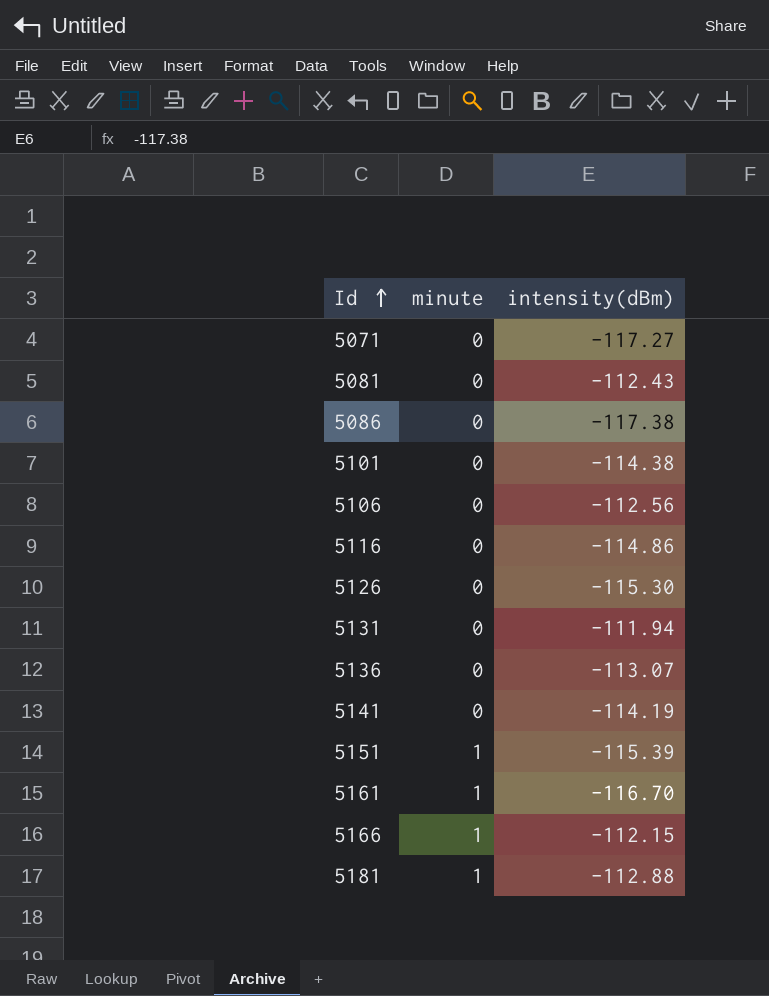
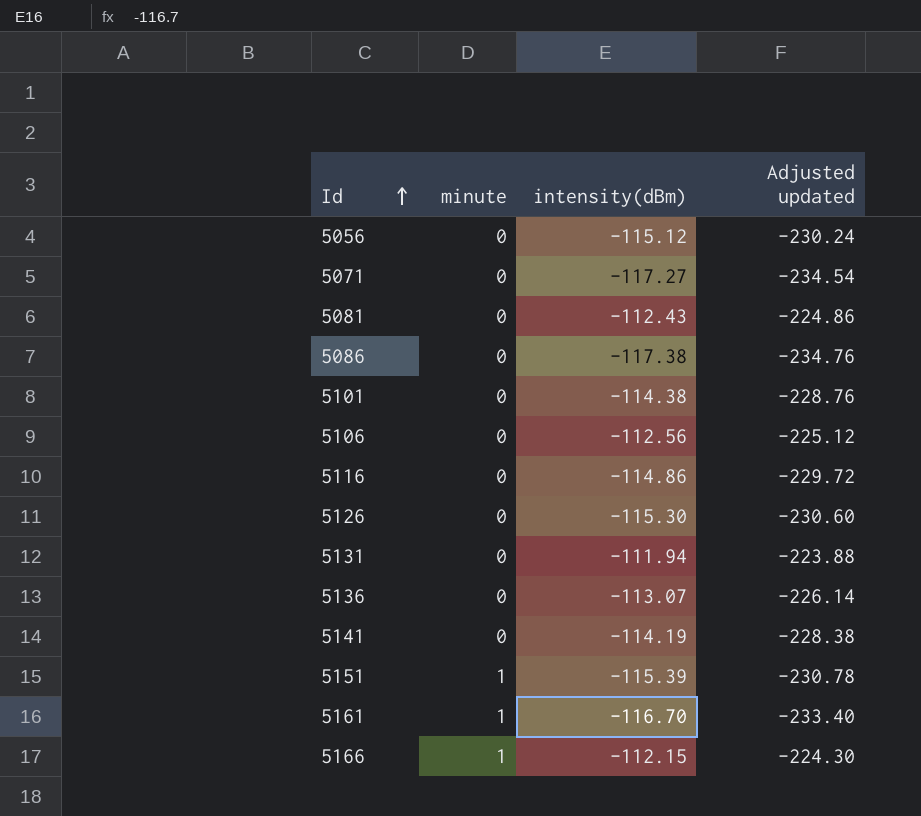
column Adjusted updated | formula: none -> [intensity(dBm)] * 2
row 5181: 1 | -112.88 -> none
row 5056: none -> 0 | -115.12 | -230.24

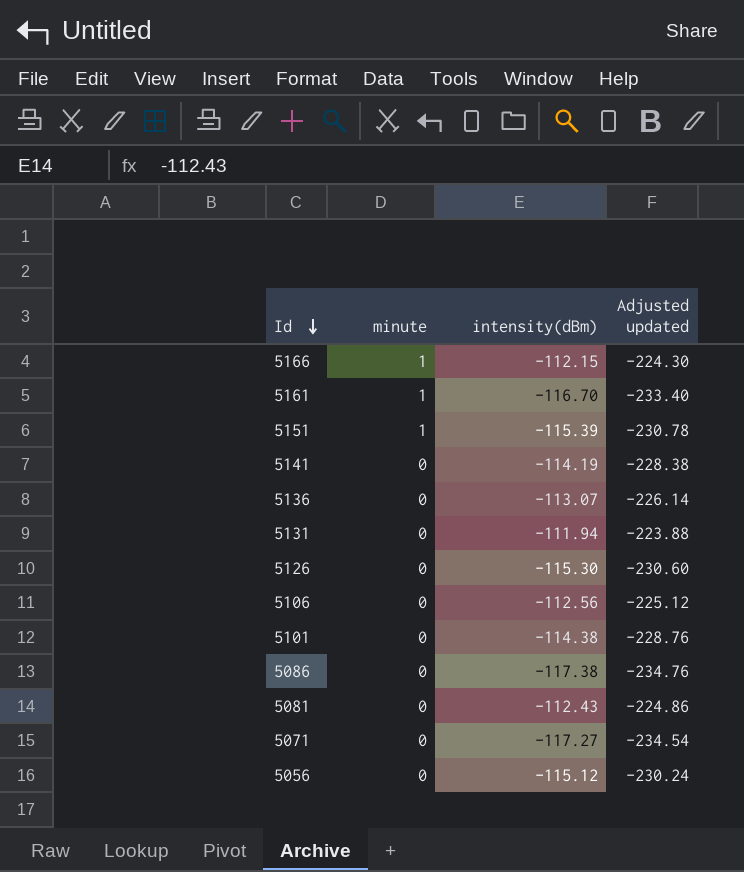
row order: Id ascending -> Id descending
row 5116: 0 | -114.86 | -229.72 -> none

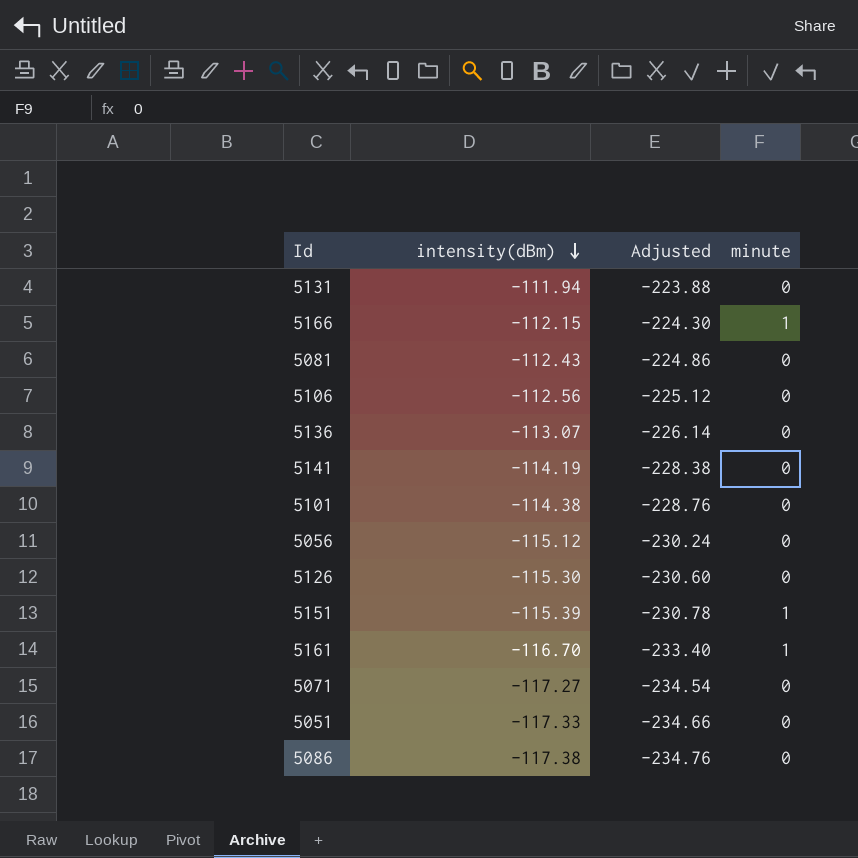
row order: Id descending -> intensity(dBm) descending
column name: Adjusted updated -> Adjusted
column minute | position: 2 -> 4
row 5051: none -> -117.33 | -234.66 | 0

